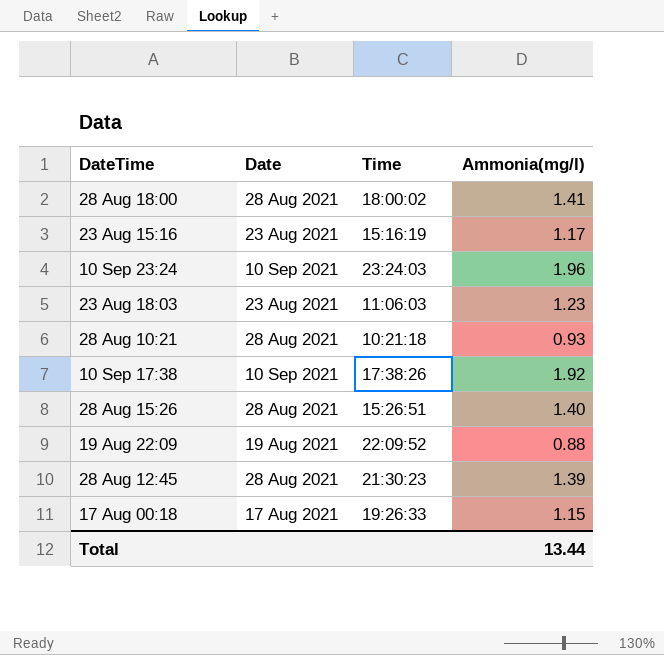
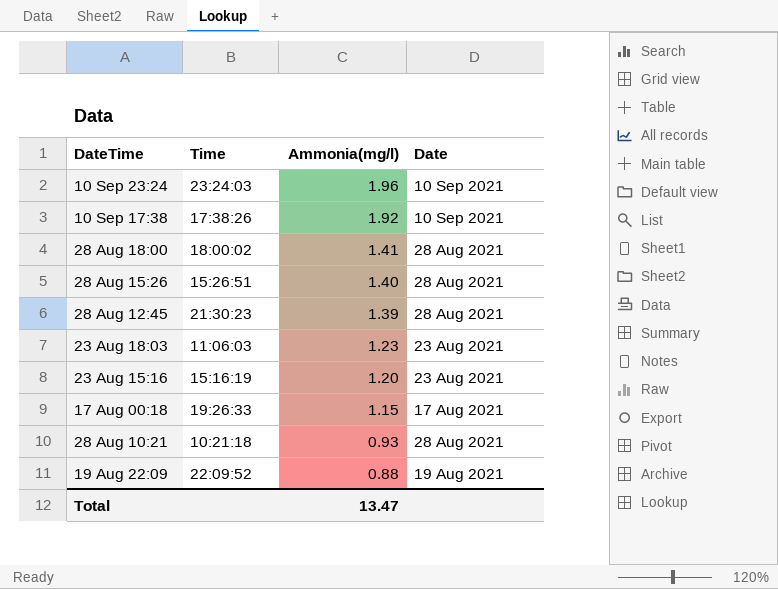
row order: none -> Ammonia(mg/l) descending
column Date | position: 2 -> 4
23 Aug 15:16 | Ammonia(mg/l): 1.17 -> 1.20
Total | Ammonia(mg/l): 13.44 -> 13.47

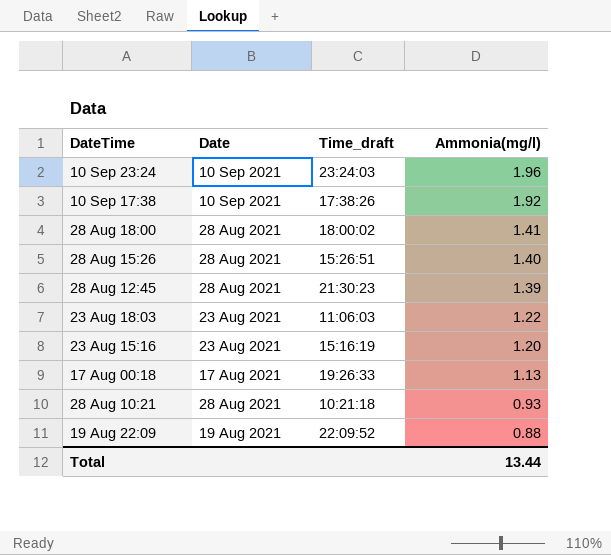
column Date | position: 4 -> 2
column name: Time -> Time_draft
23 Aug 18:03 | Ammonia(mg/l): 1.23 -> 1.22
17 Aug 00:18 | Ammonia(mg/l): 1.15 -> 1.13
Total | Ammonia(mg/l): 13.47 -> 13.44

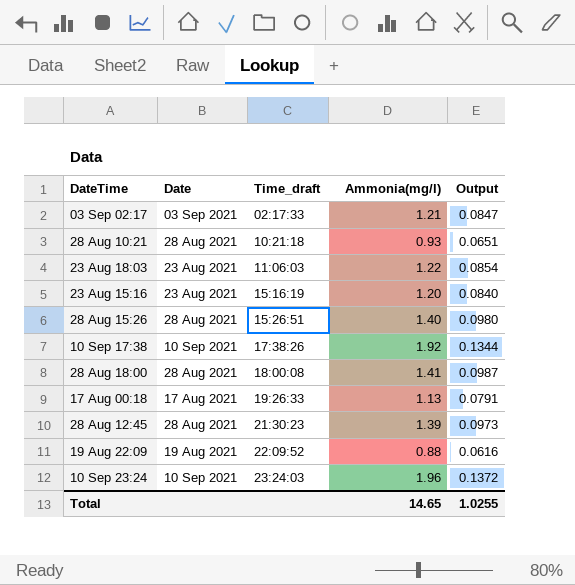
row order: Ammonia(mg/l) descending -> Time_draft ascending
column Output | formula: none -> [Ammonia(mg/l)] * 0.07
row 03 Sep 02:17: none -> 03 Sep 2021 | 02:17:33 | 1.21 | 0.0847
28 Aug 18:00 | Time_draft: 18:00:02 -> 18:00:08
Total | Ammonia(mg/l): 13.44 -> 14.65

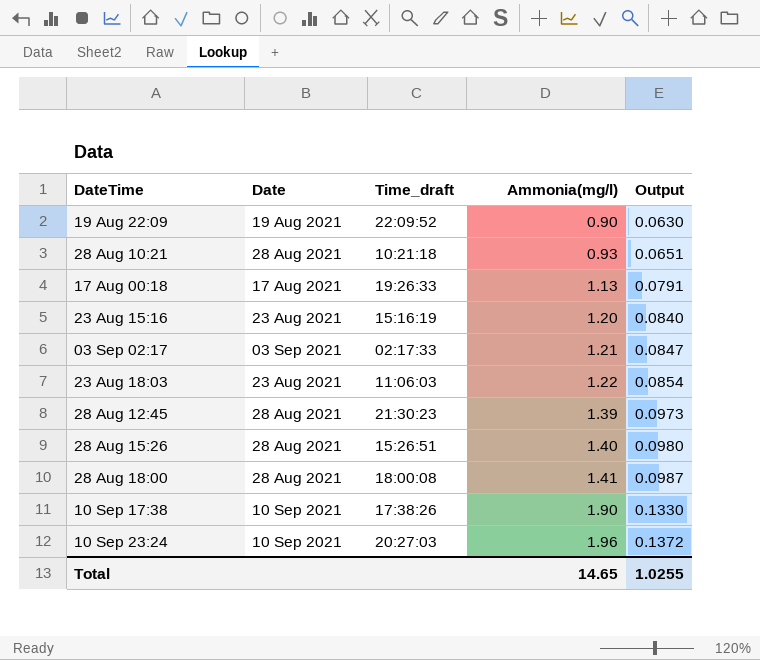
row order: Time_draft ascending -> Ammonia(mg/l) ascending
19 Aug 22:09 | Ammonia(mg/l): 0.88 -> 0.90
19 Aug 22:09 | Output: 0.0616 -> 0.0630
10 Sep 17:38 | Ammonia(mg/l): 1.92 -> 1.90
10 Sep 17:38 | Output: 0.1344 -> 0.1330
10 Sep 23:24 | Time_draft: 23:24:03 -> 20:27:03

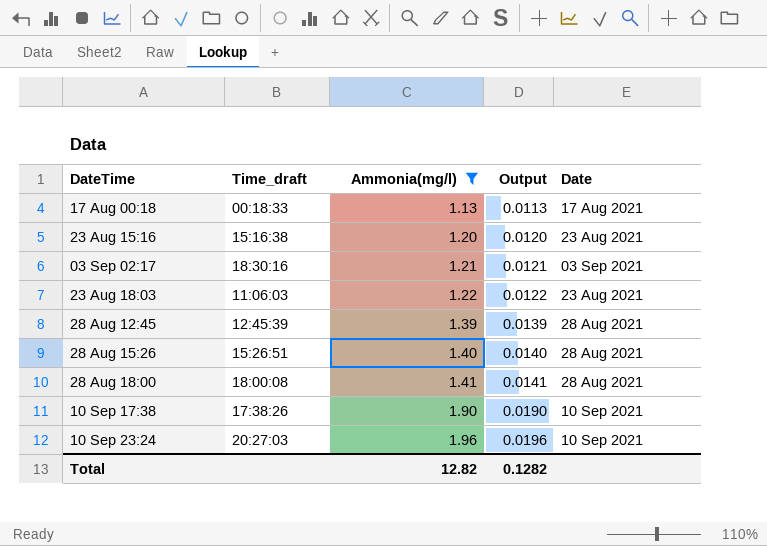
filter: none -> Ammonia(mg/l) >= 1.13
column Output | formula: [Ammonia(mg/l)] * 0.07 -> [Ammonia(mg/l)] * 0.01
column Date | position: 2 -> 5
17 Aug 00:18 | Time_draft: 19:26:33 -> 00:18:33
23 Aug 15:16 | Time_draft: 15:16:19 -> 15:16:38
03 Sep 02:17 | Time_draft: 02:17:33 -> 18:30:16
28 Aug 12:45 | Time_draft: 21:30:23 -> 12:45:39
Total | Ammonia(mg/l): 14.65 -> 12.82
Total | Output: 1.0255 -> 0.1282

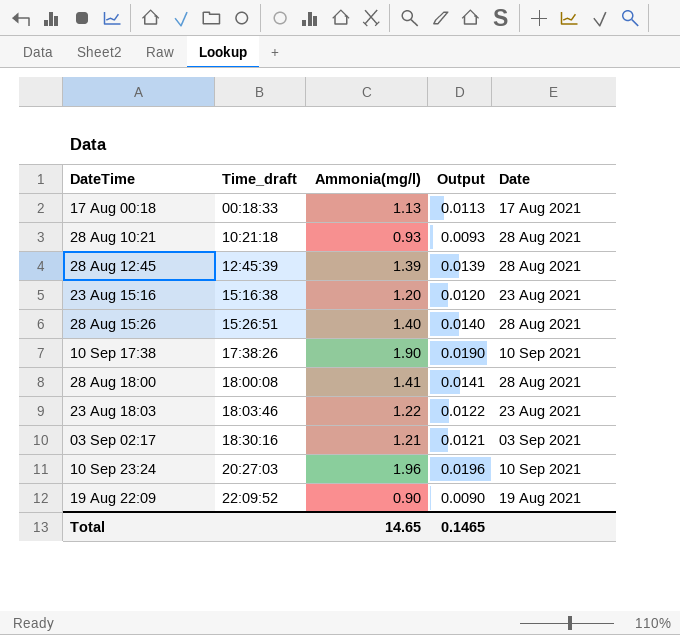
filter: Ammonia(mg/l) >= 1.13 -> none
row order: Ammonia(mg/l) ascending -> Time_draft ascending
23 Aug 18:03 | Time_draft: 11:06:03 -> 18:03:46
Total | Ammonia(mg/l): 12.82 -> 14.65
Total | Output: 0.1282 -> 0.1465

